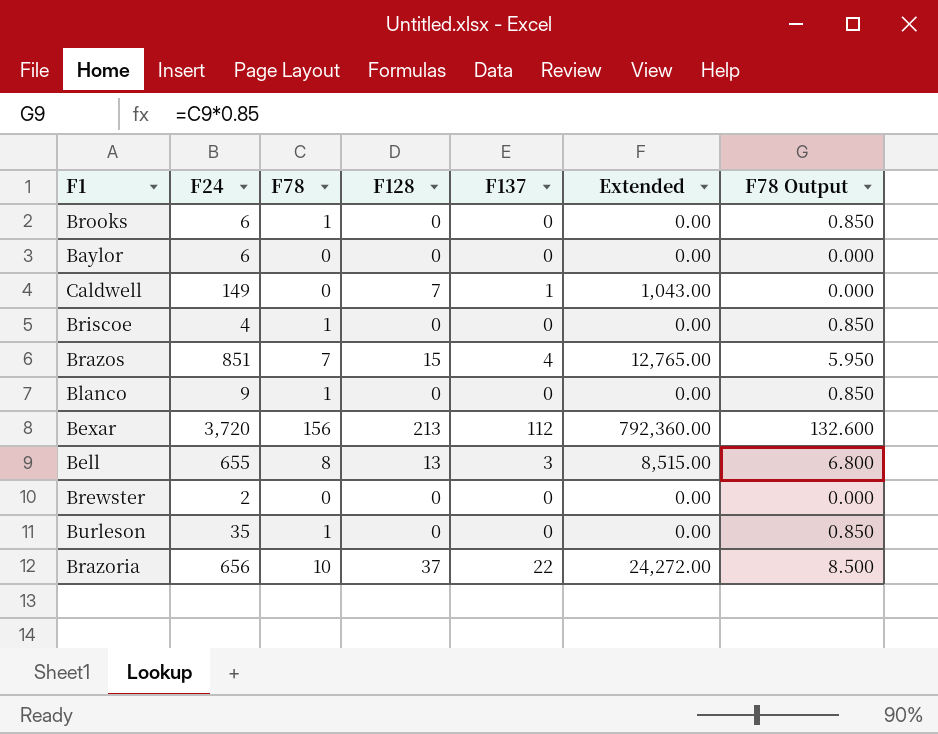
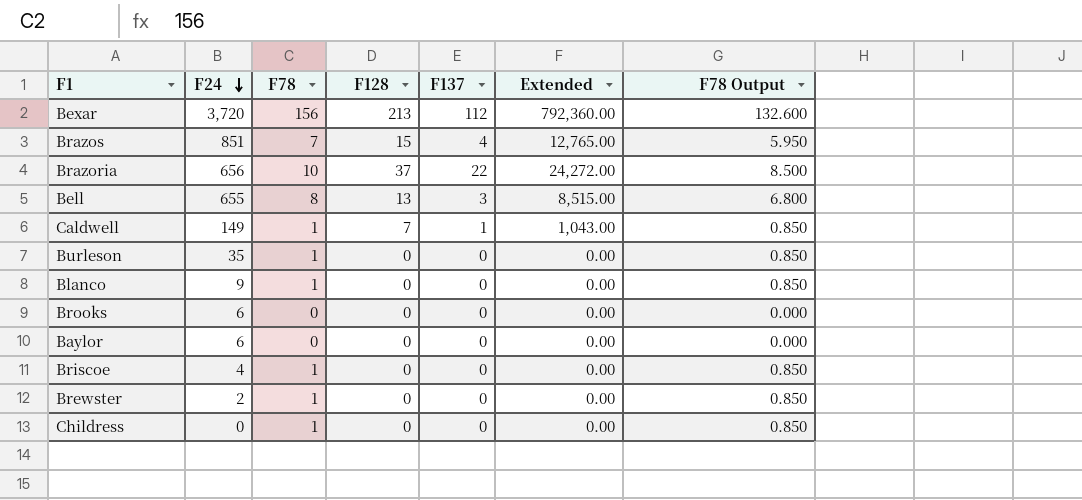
row order: none -> F24 descending
Caldwell | F78: 0 -> 1
Caldwell | F78 Output: 0.000 -> 0.850
Brooks | F78: 1 -> 0
Brooks | F78 Output: 0.850 -> 0.000
Brewster | F78: 0 -> 1
Brewster | F78 Output: 0.000 -> 0.850
row Childress: none -> 0 | 1 | 0 | 0 | 0.00 | 0.850

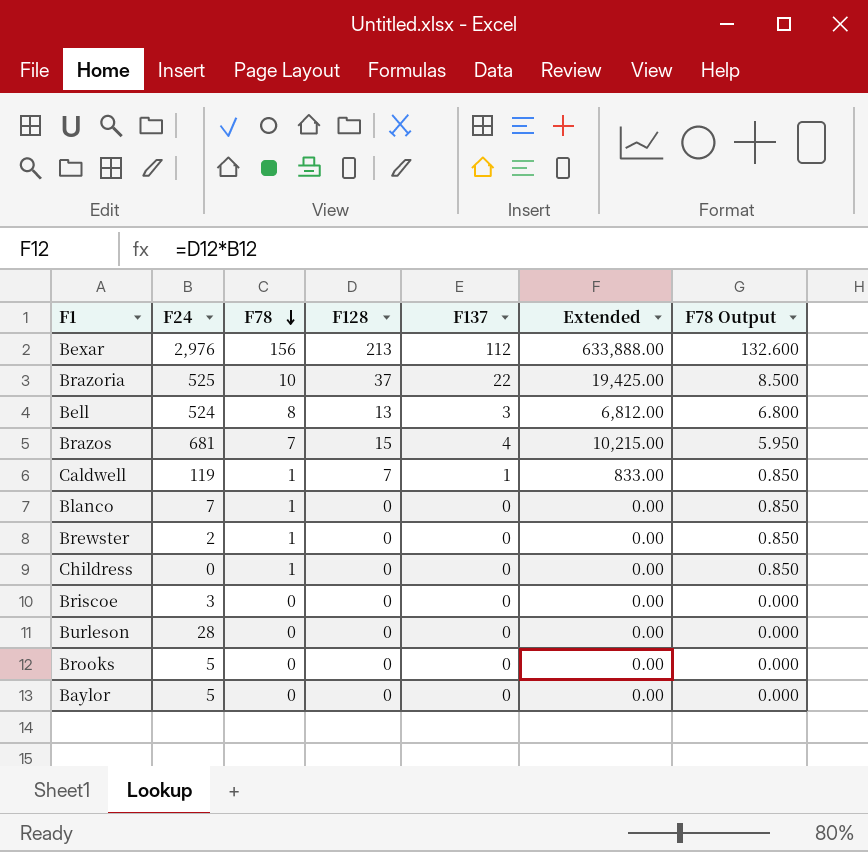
row order: F24 descending -> F78 descending
Bexar | F24: 3,720 -> 2,976
Bexar | Extended: 792,360.00 -> 633,888.00
Brazoria | F24: 656 -> 525
Brazoria | Extended: 24,272.00 -> 19,425.00
Bell | F24: 655 -> 524
Bell | Extended: 8,515.00 -> 6,812.00
Brazos | F24: 851 -> 681
Brazos | Extended: 12,765.00 -> 10,215.00
Caldwell | F24: 149 -> 119
Caldwell | Extended: 1,043.00 -> 833.00
Blanco | F24: 9 -> 7
Briscoe | F24: 4 -> 3
Briscoe | F78: 1 -> 0
Briscoe | F78 Output: 0.850 -> 0.000
Burleson | F24: 35 -> 28
Burleson | F78: 1 -> 0
Burleson | F78 Output: 0.850 -> 0.000
Brooks | F24: 6 -> 5
Baylor | F24: 6 -> 5

